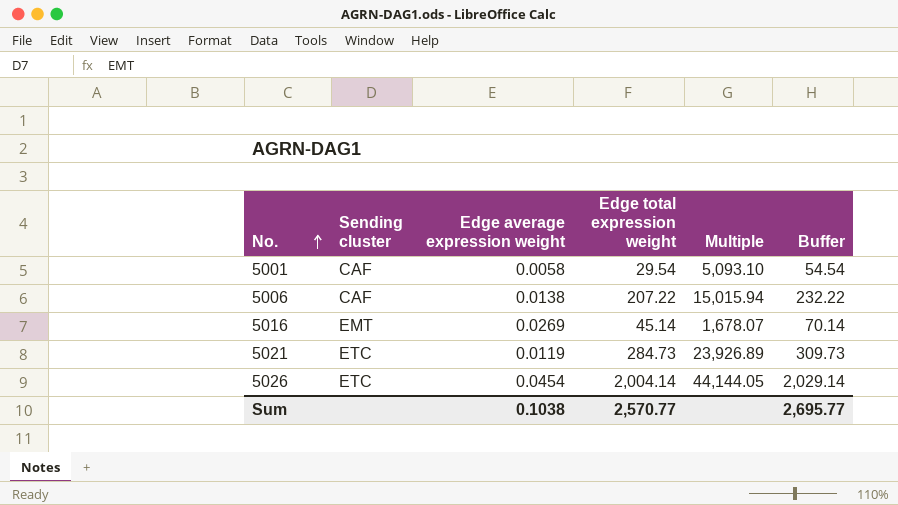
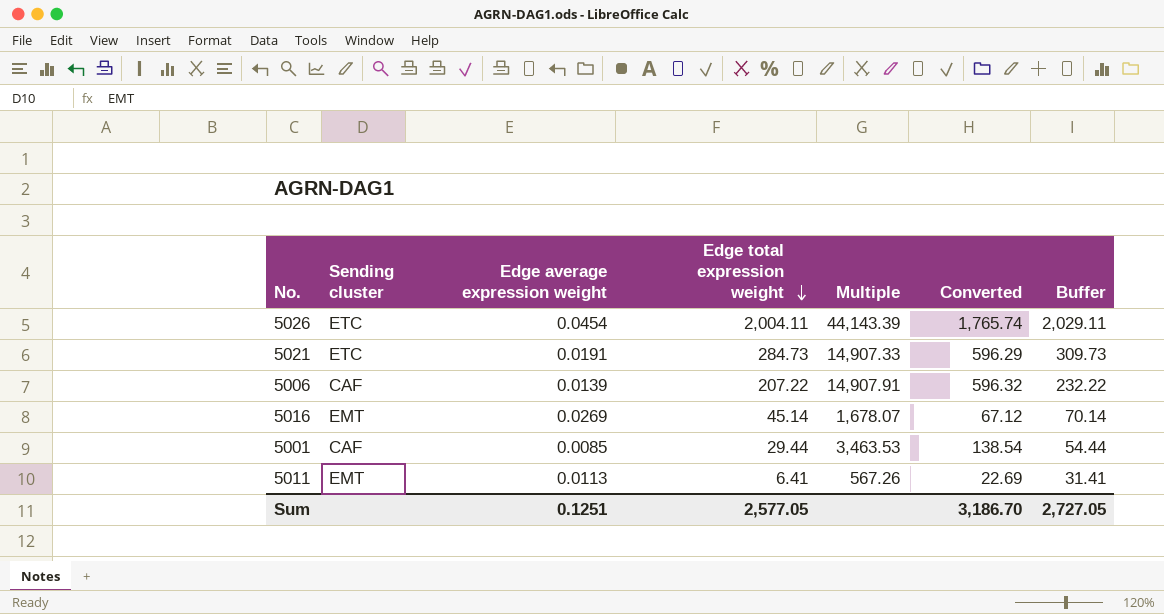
row order: No. ascending -> Edge total expression weight descending
column Converted | formula: none -> [Multiple] * 0.04
5026 | Edge total expression weight: 2,004.14 -> 2,004.11
5026 | Multiple: 44,144.05 -> 44,143.39
5026 | Buffer: 2,029.14 -> 2,029.11
5021 | Edge average expression weight: 0.0119 -> 0.0191
5021 | Multiple: 23,926.89 -> 14,907.33
5006 | Edge average expression weight: 0.0138 -> 0.0139
5006 | Multiple: 15,015.94 -> 14,907.91
5001 | Edge average expression weight: 0.0058 -> 0.0085
5001 | Edge total expression weight: 29.54 -> 29.44
5001 | Multiple: 5,093.10 -> 3,463.53
5001 | Buffer: 54.54 -> 54.44
row 5011: none -> EMT | 0.0113 | 6.41 | 567.26 | 22.69 | 31.41
Sum | Edge average expression weight: 0.1038 -> 0.1251
Sum | Edge total expression weight: 2,570.77 -> 2,577.05
Sum | Buffer: 2,695.77 -> 2,727.05

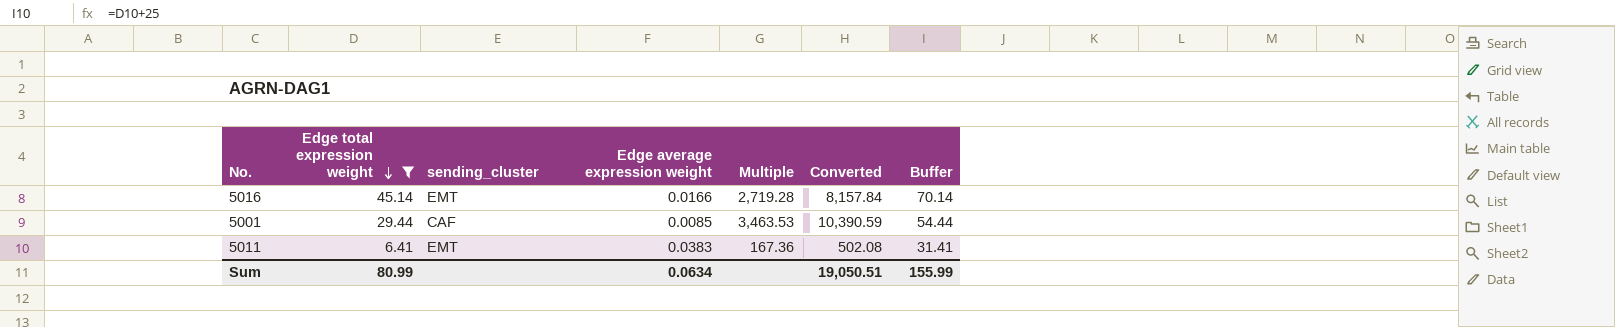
filter: none -> Edge total expression weight <= 45.14
column Edge total expression weight | position: 4 -> 2
column name: Sending cluster -> sending_cluster
column Converted | formula: [Multiple] * 0.04 -> [Multiple] * 3
5016 | Edge average expression weight: 0.0269 -> 0.0166
5016 | Multiple: 1,678.07 -> 2,719.28
5011 | Edge average expression weight: 0.0113 -> 0.0383
5011 | Multiple: 567.26 -> 167.36
Sum | Edge total expression weight: 2,577.05 -> 80.99
Sum | Edge average expression weight: 0.1251 -> 0.0634
Sum | Converted: 3,186.70 -> 19,050.51
Sum | Buffer: 2,727.05 -> 155.99

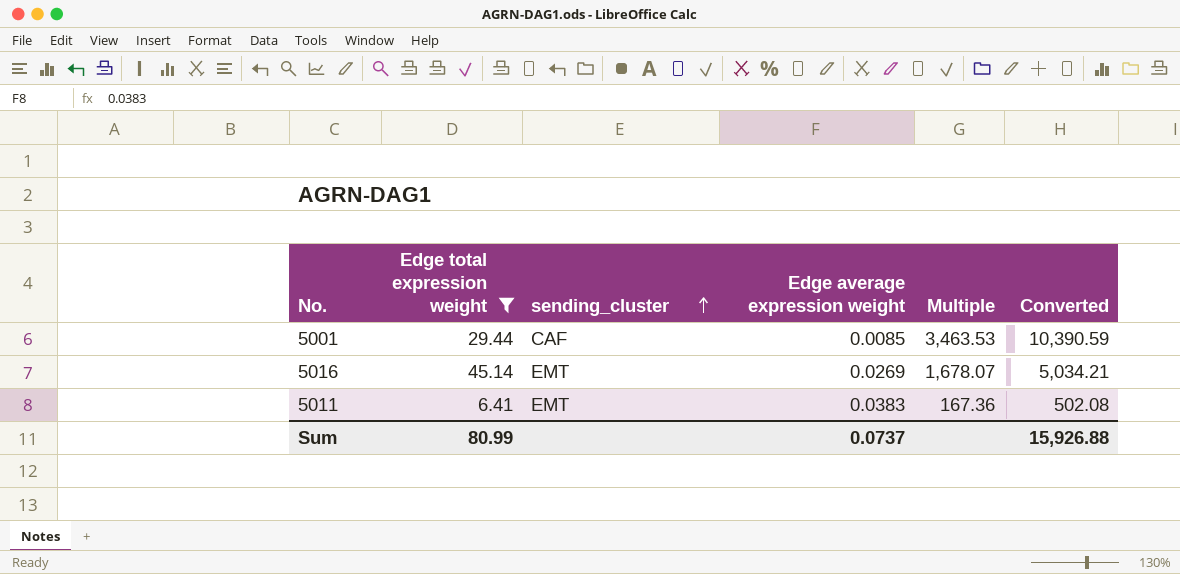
row order: Edge total expression weight descending -> sending_cluster ascending
column Buffer | formula: [Edge total expression weight] + 25 -> none
5016 | Edge average expression weight: 0.0166 -> 0.0269
5016 | Multiple: 2,719.28 -> 1,678.07
5016 | Converted: 8,157.84 -> 5,034.21
Sum | Edge average expression weight: 0.0634 -> 0.0737
Sum | Converted: 19,050.51 -> 15,926.88

